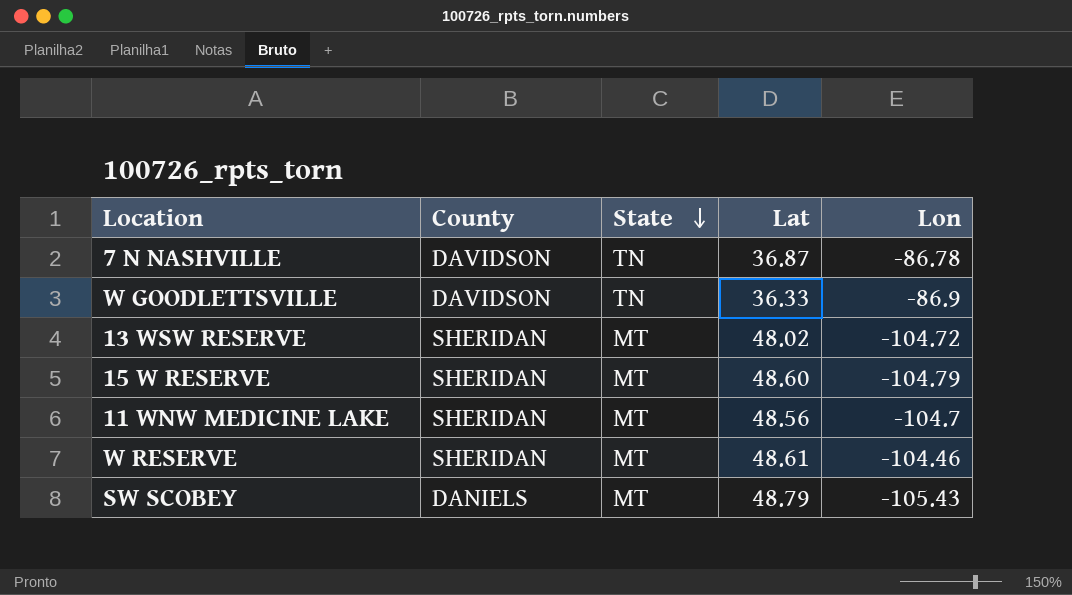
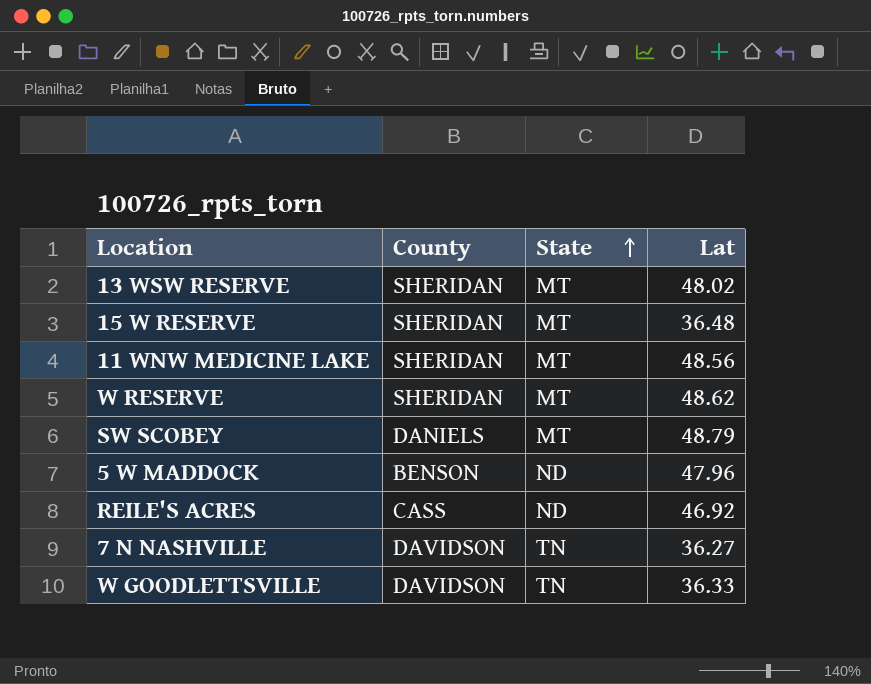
row order: State descending -> State ascending
column Lon | position: 5 -> none
15 W RESERVE | Lat: 48.60 -> 36.48
W RESERVE | Lat: 48.61 -> 48.62
row 5 W MADDOCK: none -> BENSON | ND | 47.96
row REILE'S ACRES: none -> CASS | ND | 46.92
7 N NASHVILLE | Lat: 36.87 -> 36.27

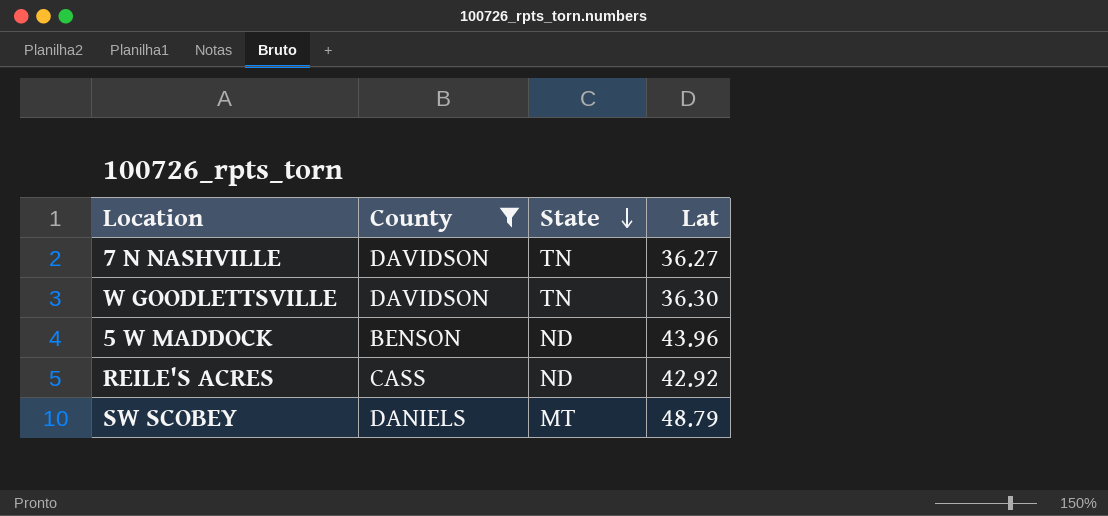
filter: none -> County != SHERIDAN
row order: State ascending -> State descending
W GOODLETTSVILLE | Lat: 36.33 -> 36.30
5 W MADDOCK | Lat: 47.96 -> 43.96
REILE'S ACRES | Lat: 46.92 -> 42.92

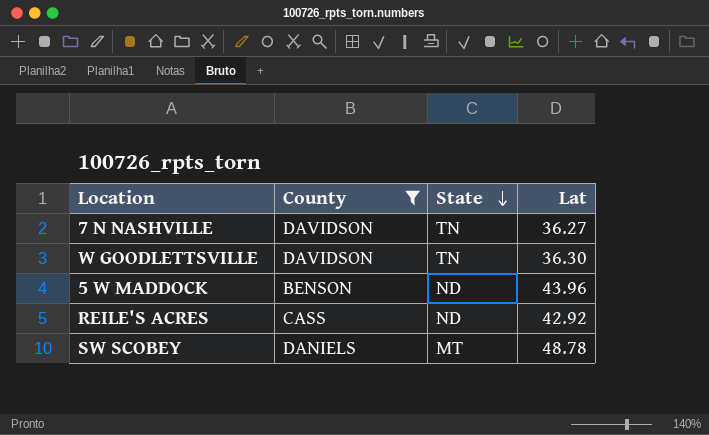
SW SCOBEY | Lat: 48.79 -> 48.78

